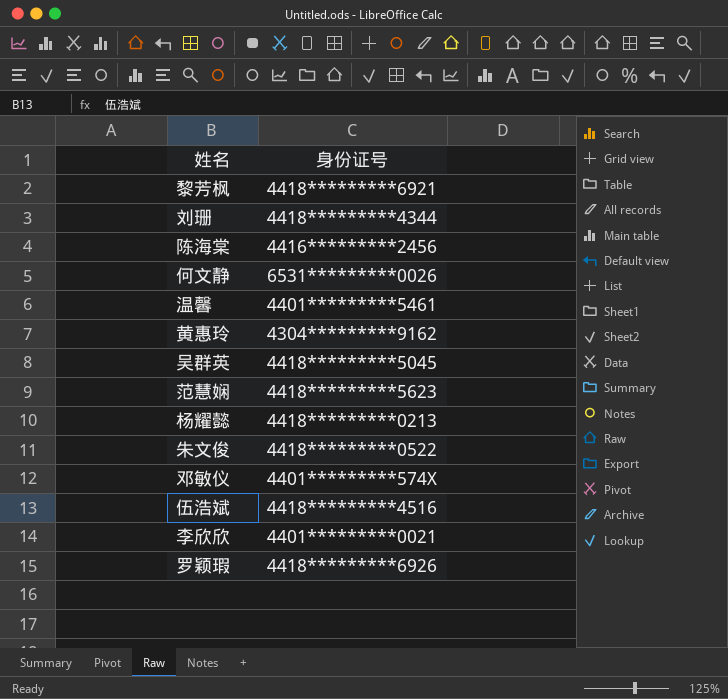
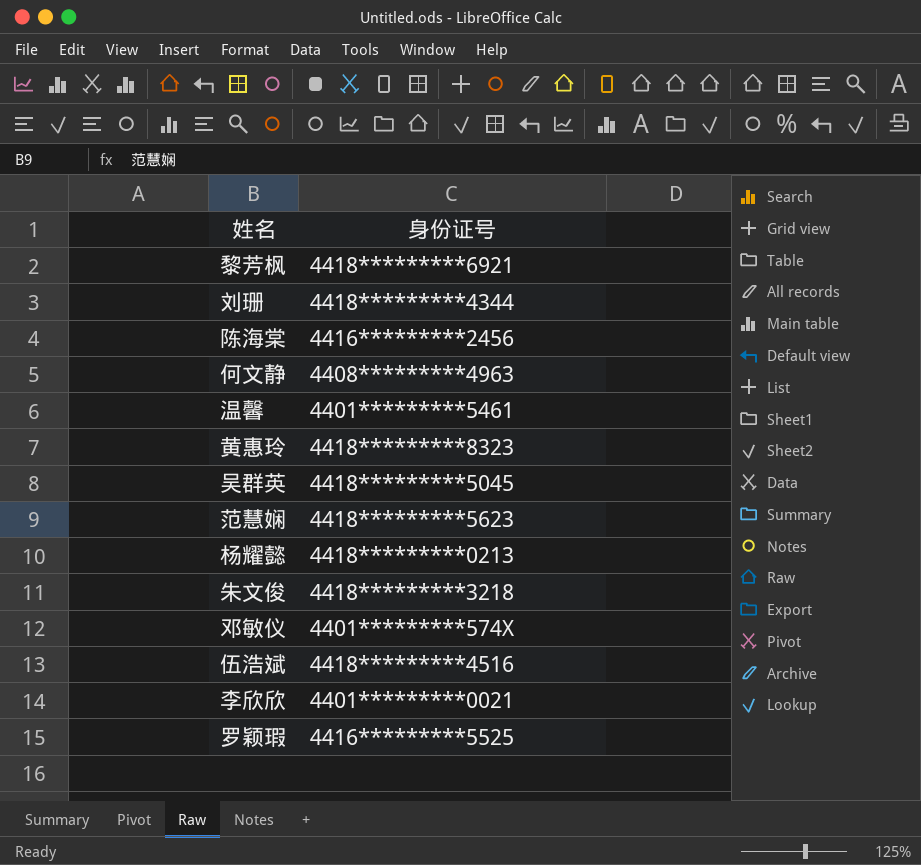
何文静 | 身份证号: 6531*********0026 -> 4408*********4963
黄惠玲 | 身份证号: 4304*********9162 -> 4418*********8323
朱文俊 | 身份证号: 4418*********0522 -> 4418*********3218
罗颖瑕 | 身份证号: 4418*********6926 -> 4416*********5525

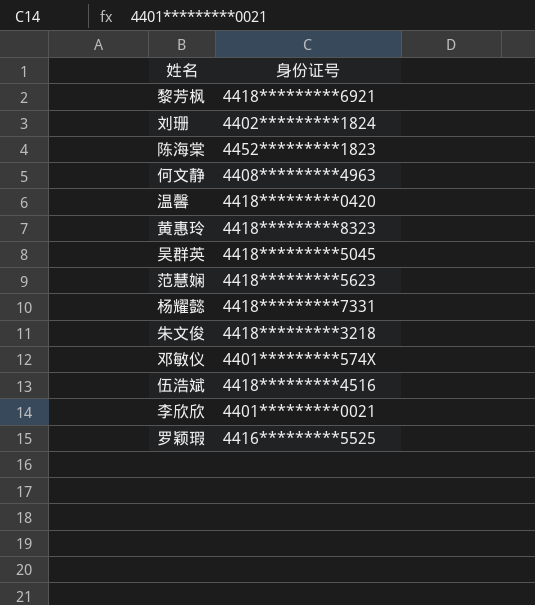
刘珊 | 身份证号: 4418*********4344 -> 4402*********1824
陈海棠 | 身份证号: 4416*********2456 -> 4452*********1823
温馨 | 身份证号: 4401*********5461 -> 4418*********0420
杨耀懿 | 身份证号: 4418*********0213 -> 4418*********7331

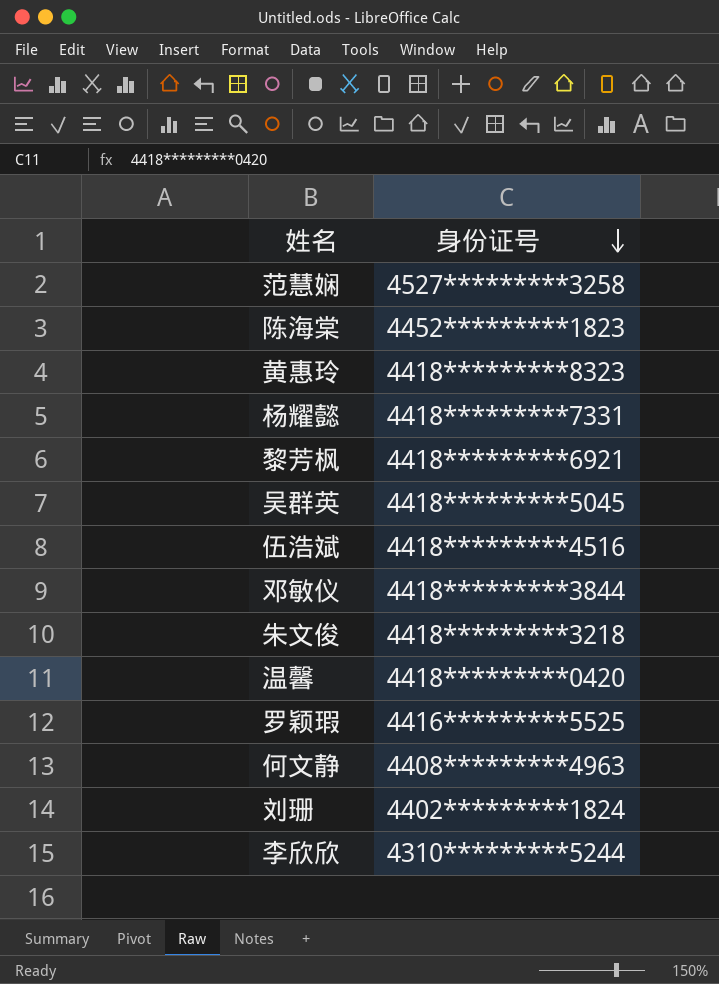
row order: none -> 身份证号 descending
范慧娴 | 身份证号: 4418*********5623 -> 4527*********3258
邓敏仪 | 身份证号: 4401*********574X -> 4418*********3844
李欣欣 | 身份证号: 4401*********0021 -> 4310*********5244

